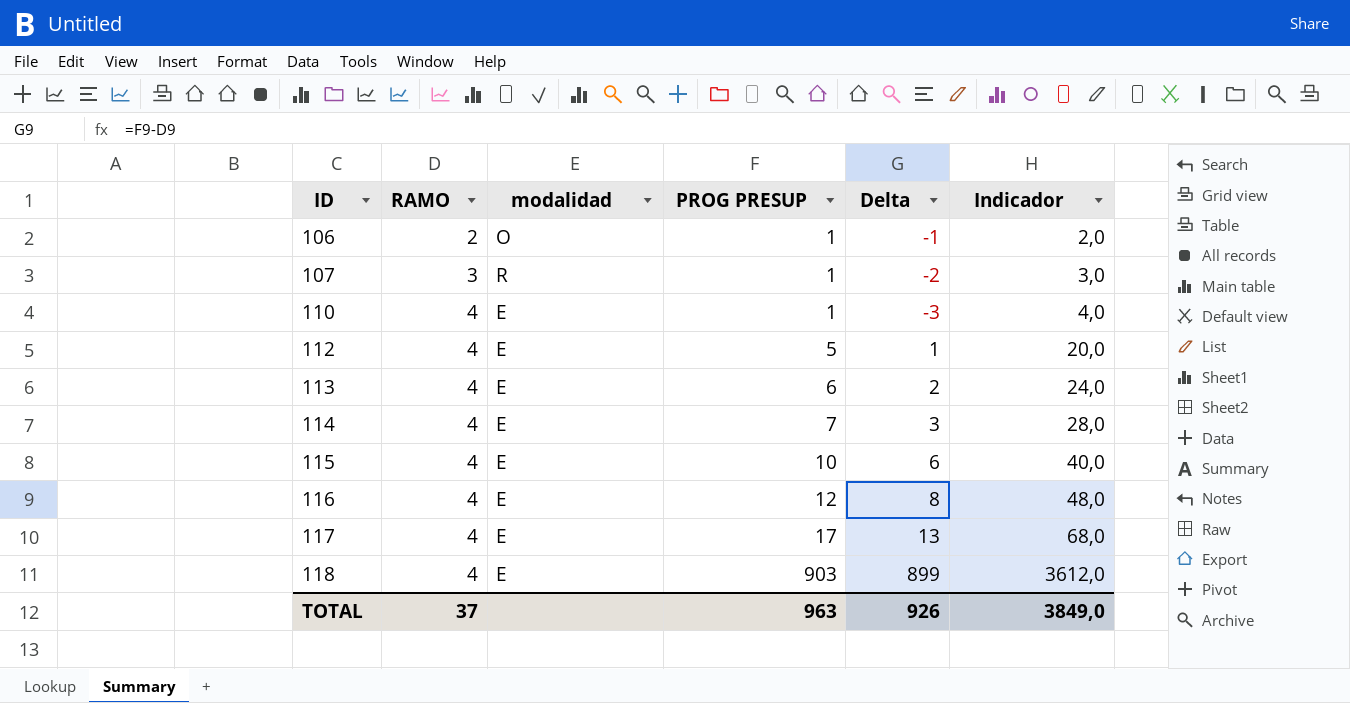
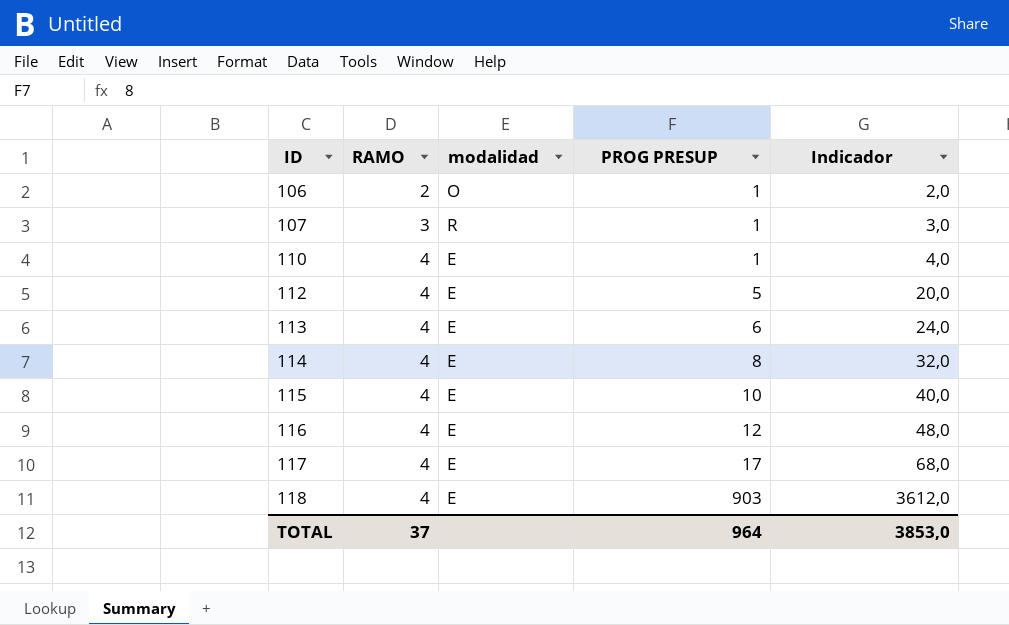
column Delta | formula: [PROG PRESUP] - [RAMO] -> none
114 | PROG PRESUP: 7 -> 8
114 | Indicador: 28,0 -> 32,0
TOTAL | PROG PRESUP: 963 -> 964
TOTAL | Indicador: 3849,0 -> 3853,0

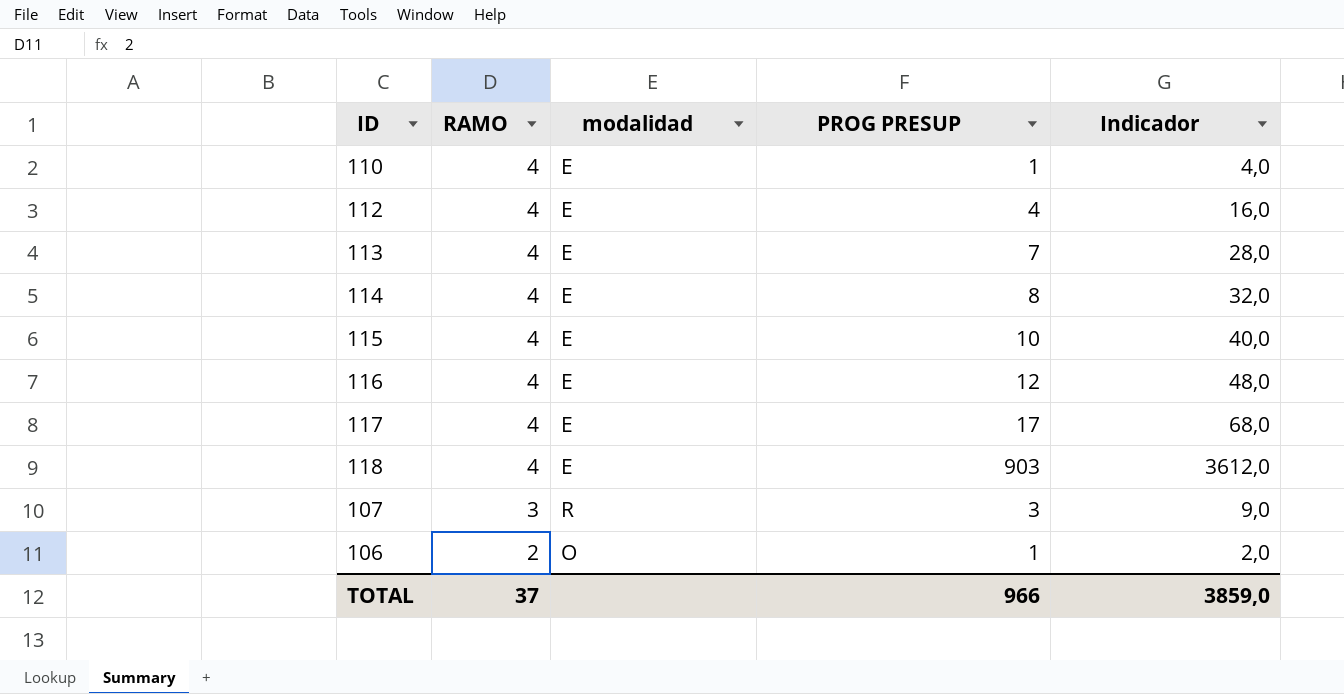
row order: ID ascending -> RAMO descending
112 | PROG PRESUP: 5 -> 4
112 | Indicador: 20,0 -> 16,0
113 | PROG PRESUP: 6 -> 7
113 | Indicador: 24,0 -> 28,0
107 | PROG PRESUP: 1 -> 3
107 | Indicador: 3,0 -> 9,0
TOTAL | PROG PRESUP: 964 -> 966
TOTAL | Indicador: 3853,0 -> 3859,0

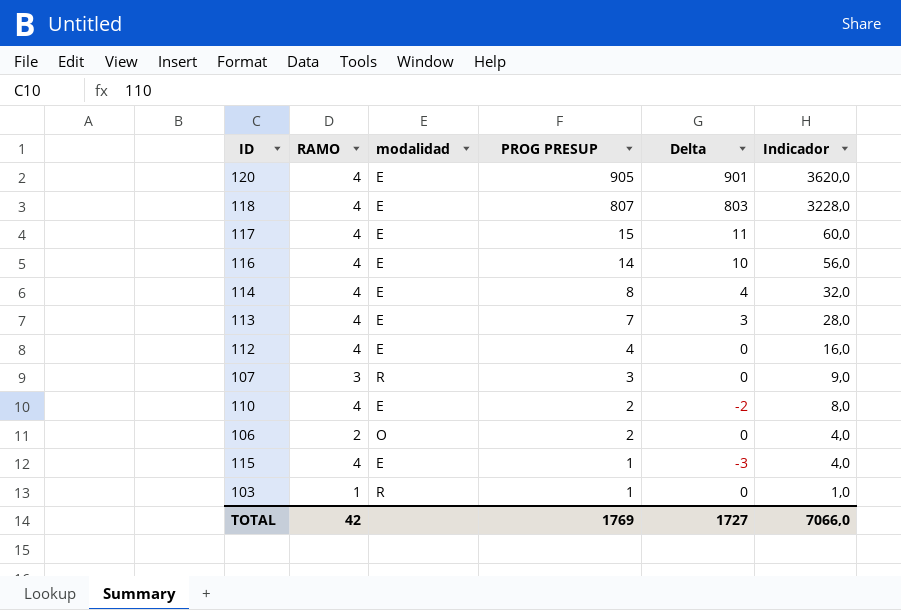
row order: RAMO descending -> PROG PRESUP descending
column Delta | formula: none -> [PROG PRESUP] - [RAMO]
row 120: none -> 4 | E | 905 | 901 | 3620,0
118 | PROG PRESUP: 903 -> 807
118 | Indicador: 3612,0 -> 3228,0
117 | PROG PRESUP: 17 -> 15
117 | Indicador: 68,0 -> 60,0
116 | PROG PRESUP: 12 -> 14
116 | Indicador: 48,0 -> 56,0
110 | PROG PRESUP: 1 -> 2
110 | Indicador: 4,0 -> 8,0
106 | PROG PRESUP: 1 -> 2
106 | Indicador: 2,0 -> 4,0
115 | PROG PRESUP: 10 -> 1
115 | Indicador: 40,0 -> 4,0
row 103: none -> 1 | R | 1 | 0 | 1,0
TOTAL | RAMO: 37 -> 42
TOTAL | PROG PRESUP: 966 -> 1769
TOTAL | Indicador: 3859,0 -> 7066,0

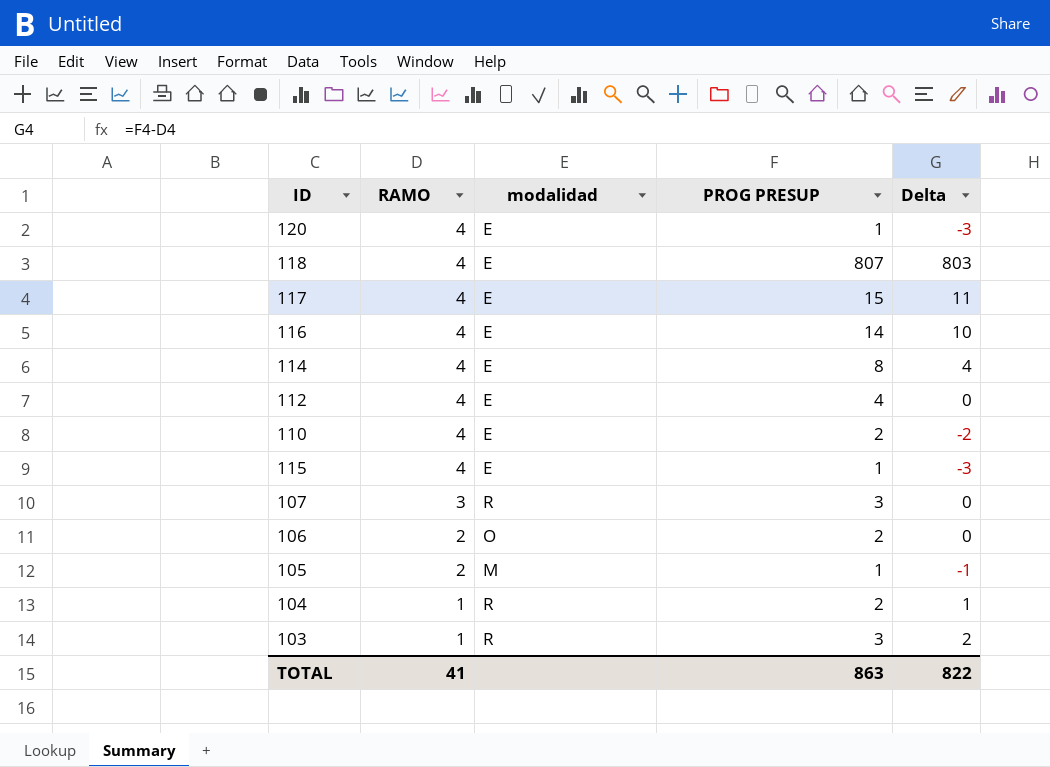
row order: PROG PRESUP descending -> RAMO descending
column Indicador | formula: [RAMO] * [PROG PRESUP] -> none
row 113: 4 | E | 7 | 3 | 28,0 -> none
120 | PROG PRESUP: 905 -> 1
120 | Delta: 901 -> -3
row 105: none -> 2 | M | 1 | -1
row 104: none -> 1 | R | 2 | 1
103 | PROG PRESUP: 1 -> 3
103 | Delta: 0 -> 2
TOTAL | RAMO: 42 -> 41
TOTAL | PROG PRESUP: 1769 -> 863
TOTAL | Delta: 1727 -> 822

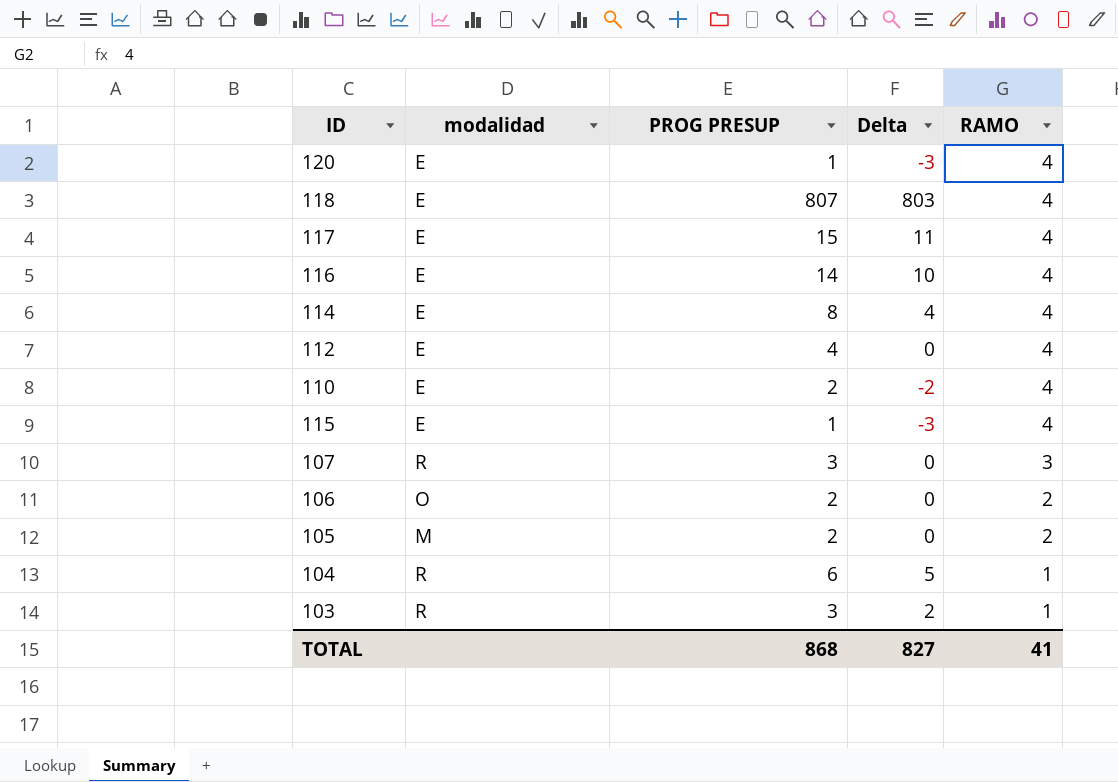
column RAMO | position: 2 -> 5
105 | PROG PRESUP: 1 -> 2
105 | Delta: -1 -> 0
104 | PROG PRESUP: 2 -> 6
104 | Delta: 1 -> 5
TOTAL | PROG PRESUP: 863 -> 868
TOTAL | Delta: 822 -> 827

